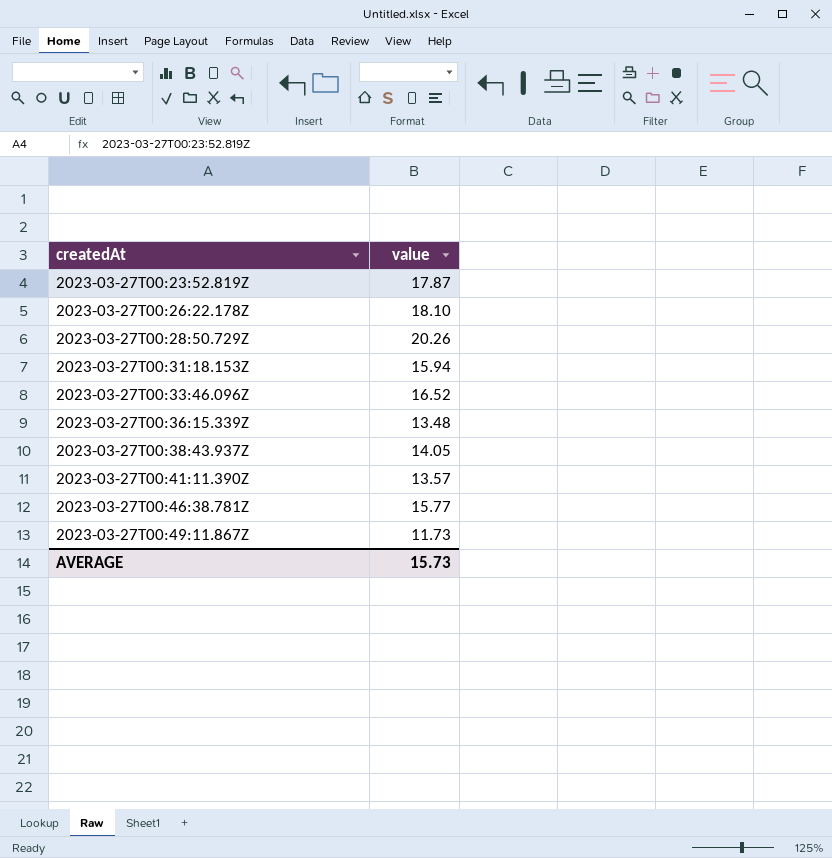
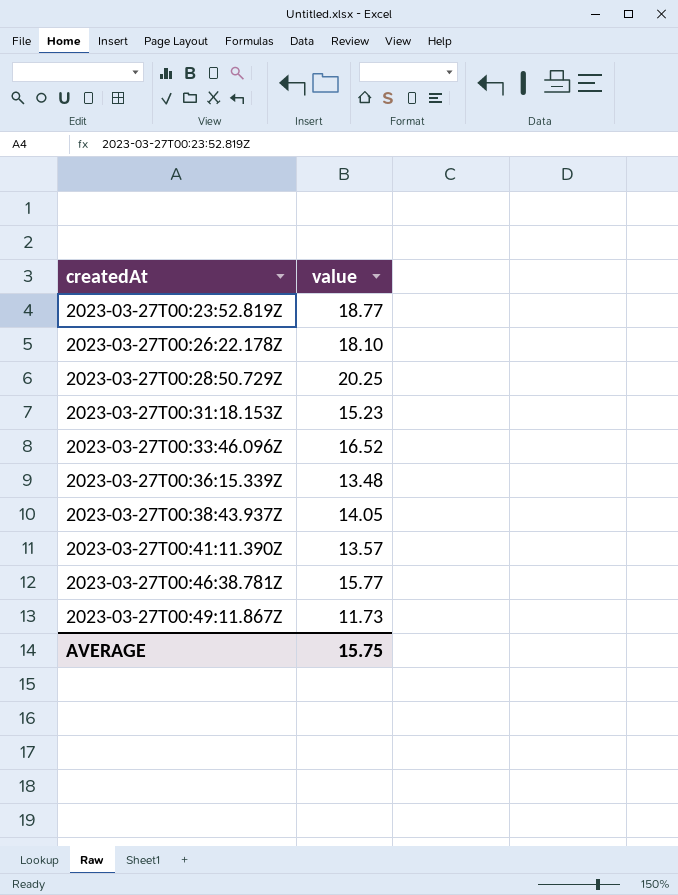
2023-03-27T00:23:52.819Z | value: 17.87 -> 18.77
2023-03-27T00:28:50.729Z | value: 20.26 -> 20.25
2023-03-27T00:31:18.153Z | value: 15.94 -> 15.23
AVERAGE | value: 15.73 -> 15.75

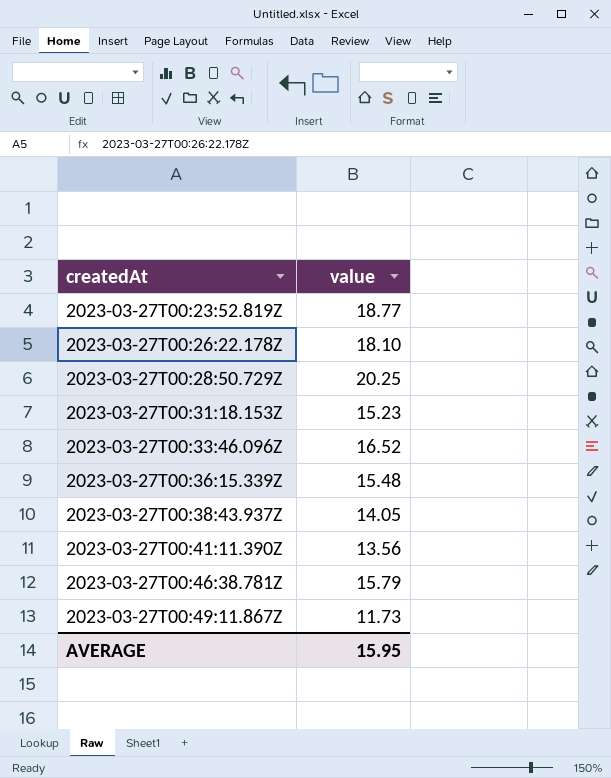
2023-03-27T00:36:15.339Z | value: 13.48 -> 15.48
2023-03-27T00:41:11.390Z | value: 13.57 -> 13.56
2023-03-27T00:46:38.781Z | value: 15.77 -> 15.79
AVERAGE | value: 15.75 -> 15.95

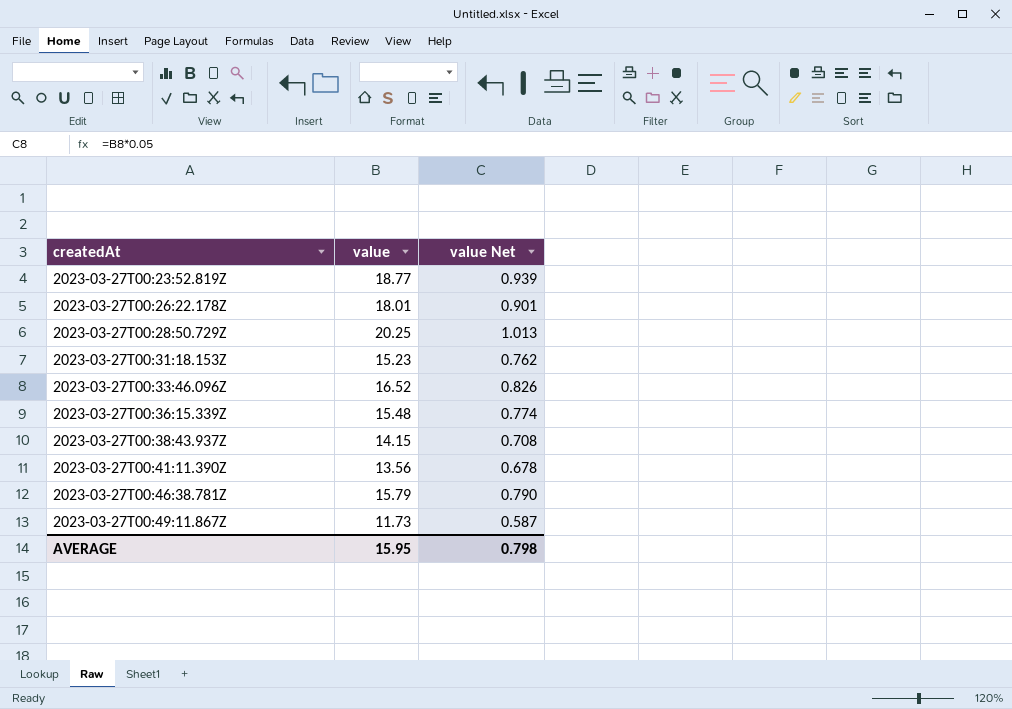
column value Net | formula: none -> [value] * 0.05
2023-03-27T00:26:22.178Z | value: 18.10 -> 18.01
2023-03-27T00:38:43.937Z | value: 14.05 -> 14.15

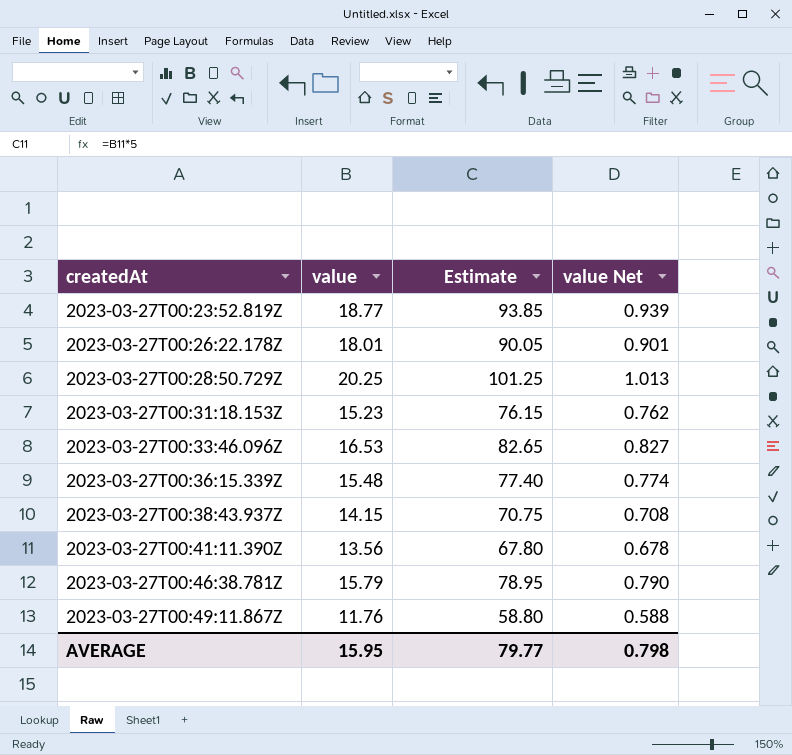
column Estimate | formula: none -> [value] * 5
2023-03-27T00:33:46.096Z | value: 16.52 -> 16.53
2023-03-27T00:33:46.096Z | value Net: 0.826 -> 0.827
2023-03-27T00:49:11.867Z | value: 11.73 -> 11.76
2023-03-27T00:49:11.867Z | value Net: 0.587 -> 0.588

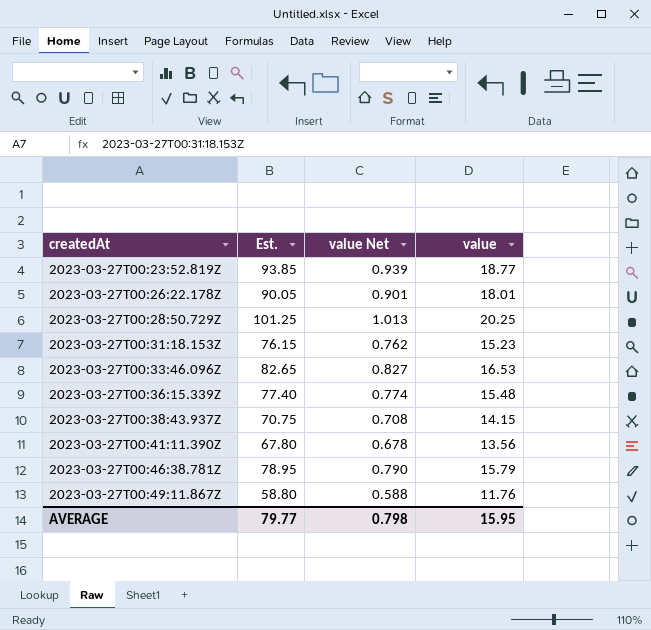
column name: Estimate -> Est.
column value | position: 2 -> 4

